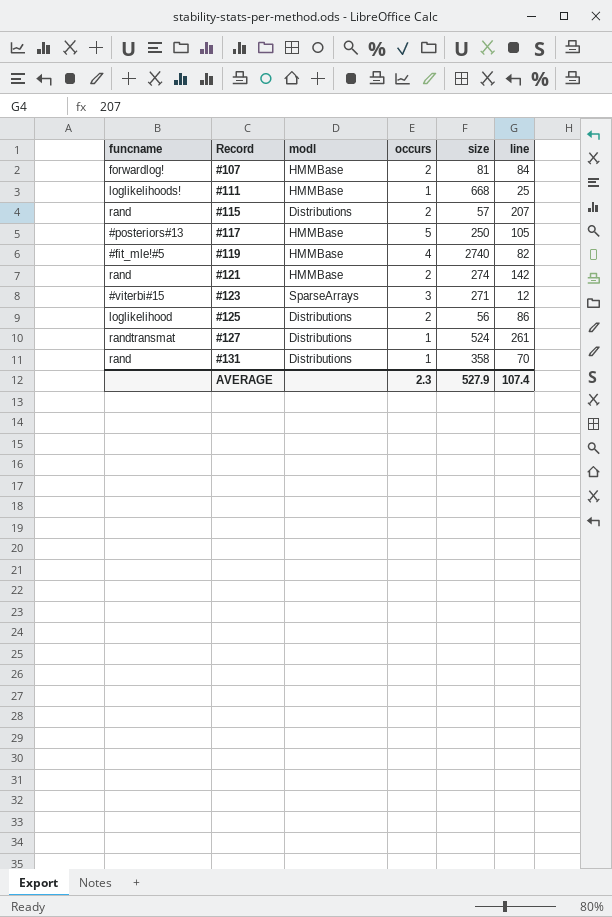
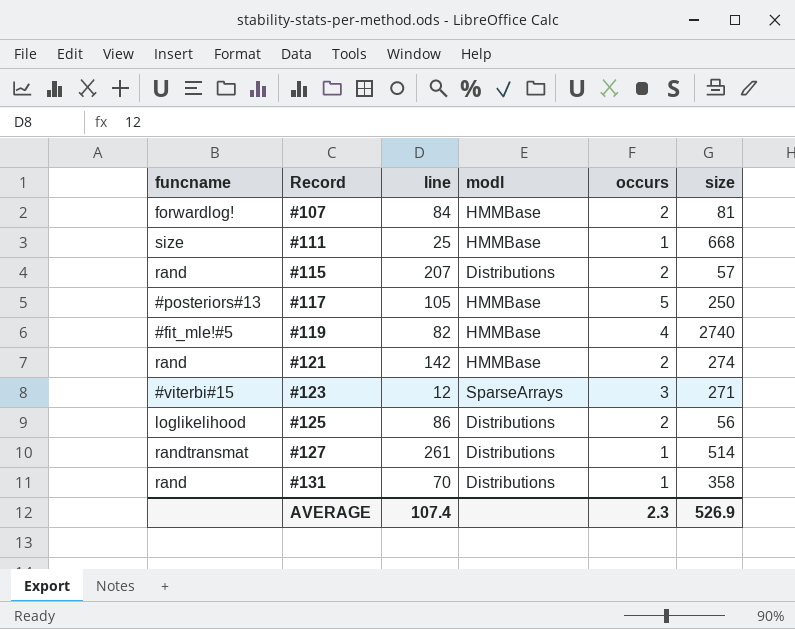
column line | position: 6 -> 3
#111 | funcname: loglikelihoods! -> size
#127 | size: 524 -> 514
AVERAGE | size: 527.9 -> 526.9

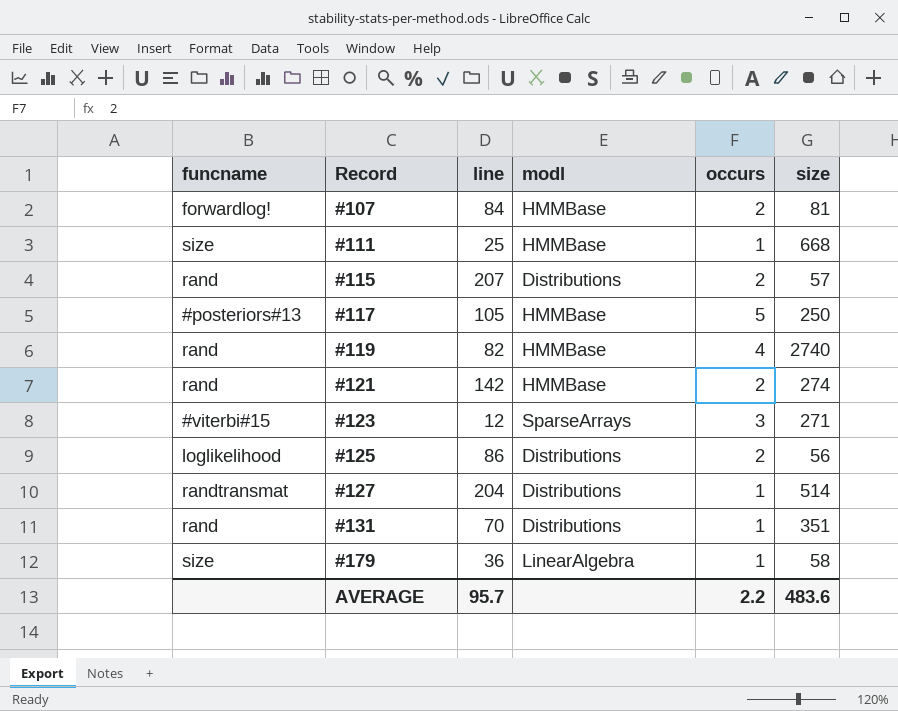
#119 | funcname: #fit_mle!#5 -> rand
#127 | line: 261 -> 204
#131 | size: 358 -> 351
row #179: none -> size | 36 | LinearAlgebra | 1 | 58
AVERAGE | line: 107.4 -> 95.7
AVERAGE | occurs: 2.3 -> 2.2
AVERAGE | size: 526.9 -> 483.6

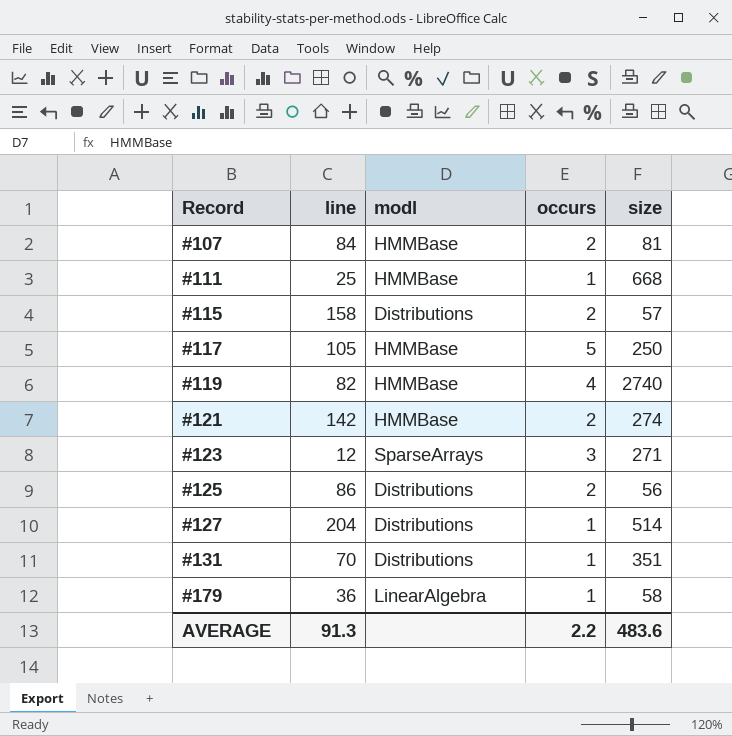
column funcname | position: 1 -> none
#115 | line: 207 -> 158
AVERAGE | line: 95.7 -> 91.3

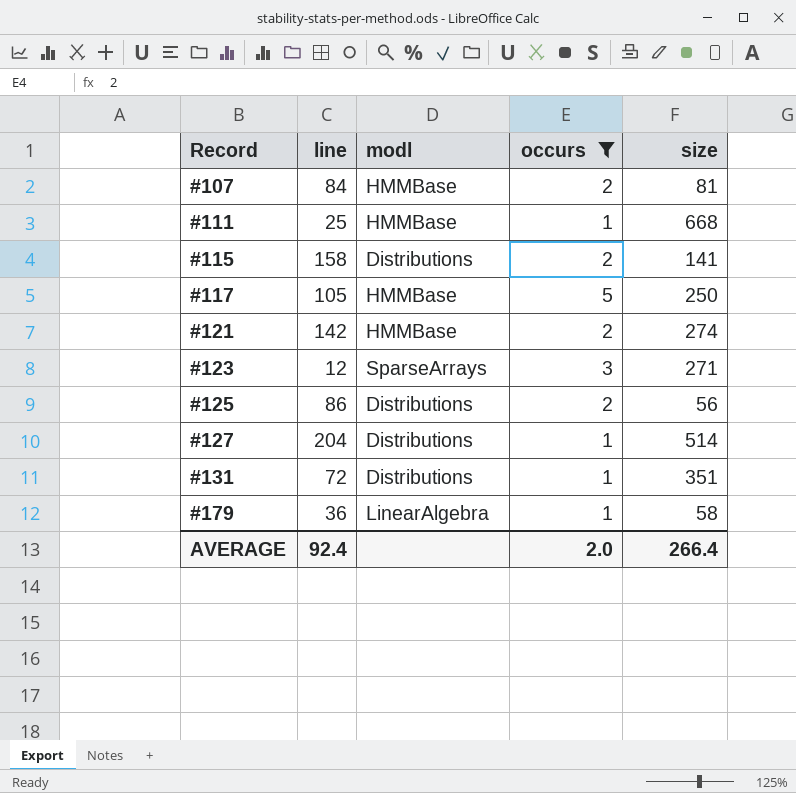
filter: none -> occurs != 4
#115 | size: 57 -> 141
#131 | line: 70 -> 72
AVERAGE | line: 91.3 -> 92.4
AVERAGE | occurs: 2.2 -> 2.0
AVERAGE | size: 483.6 -> 266.4

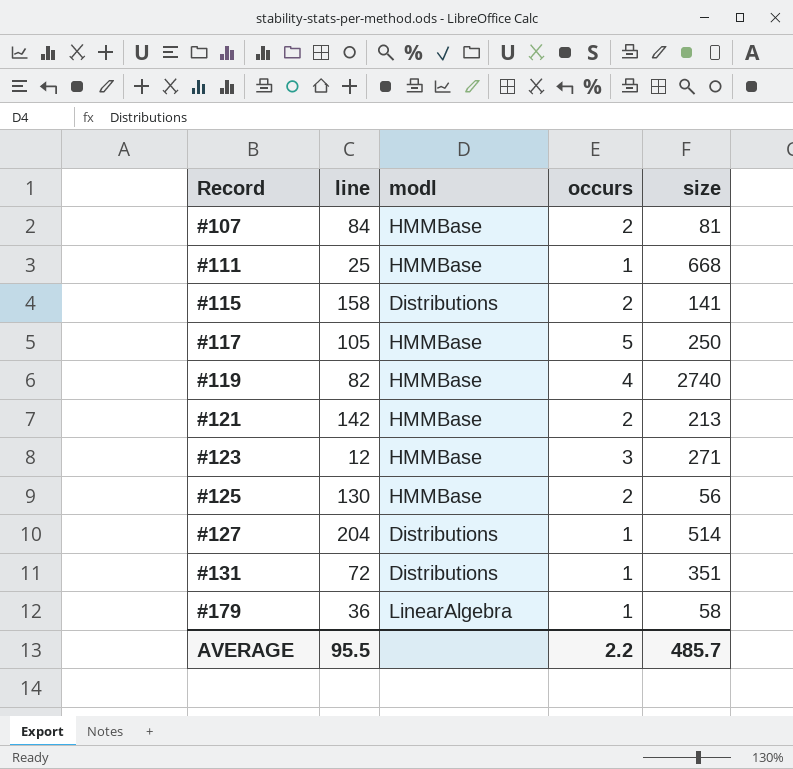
filter: occurs != 4 -> none
#121 | size: 274 -> 213
#123 | modl: SparseArrays -> HMMBase
#125 | line: 86 -> 130
#125 | modl: Distributions -> HMMBase
AVERAGE | line: 92.4 -> 95.5
AVERAGE | occurs: 2.0 -> 2.2
AVERAGE | size: 266.4 -> 485.7

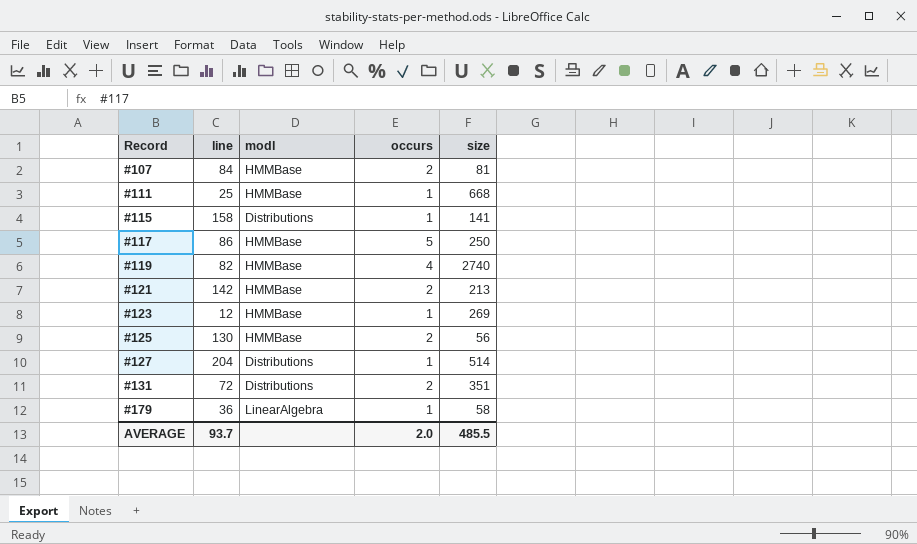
#115 | occurs: 2 -> 1
#117 | line: 105 -> 86
#123 | occurs: 3 -> 1
#123 | size: 271 -> 269
#131 | occurs: 1 -> 2
AVERAGE | line: 95.5 -> 93.7
AVERAGE | occurs: 2.2 -> 2.0
AVERAGE | size: 485.7 -> 485.5

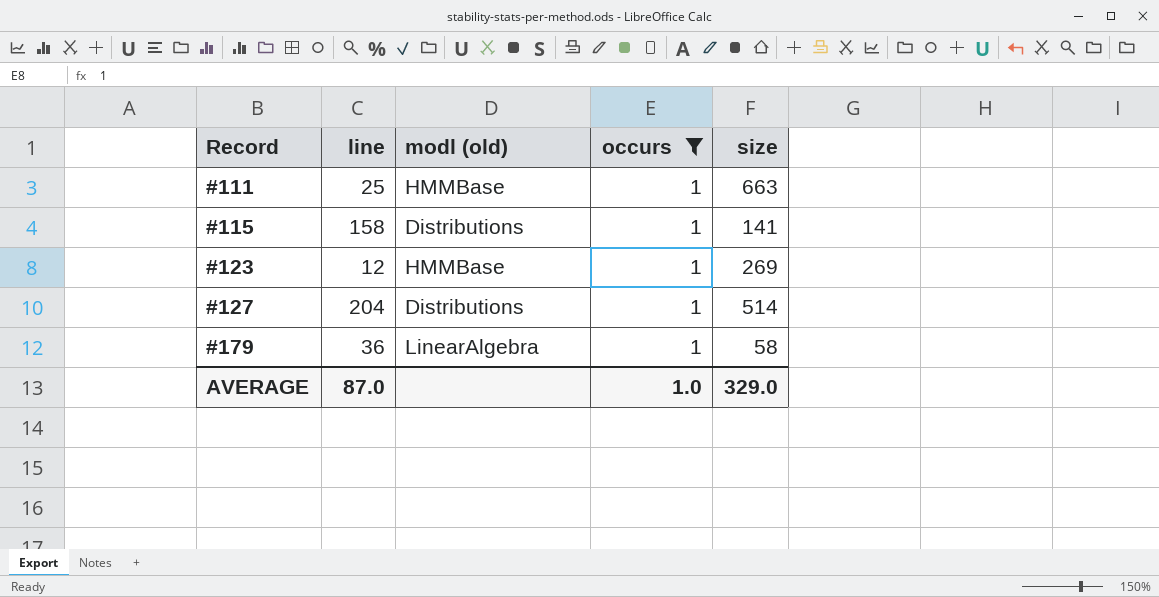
filter: none -> occurs = 1
column name: modl -> modl (old)
#111 | size: 668 -> 663
AVERAGE | line: 93.7 -> 87.0
AVERAGE | occurs: 2.0 -> 1.0
AVERAGE | size: 485.5 -> 329.0

